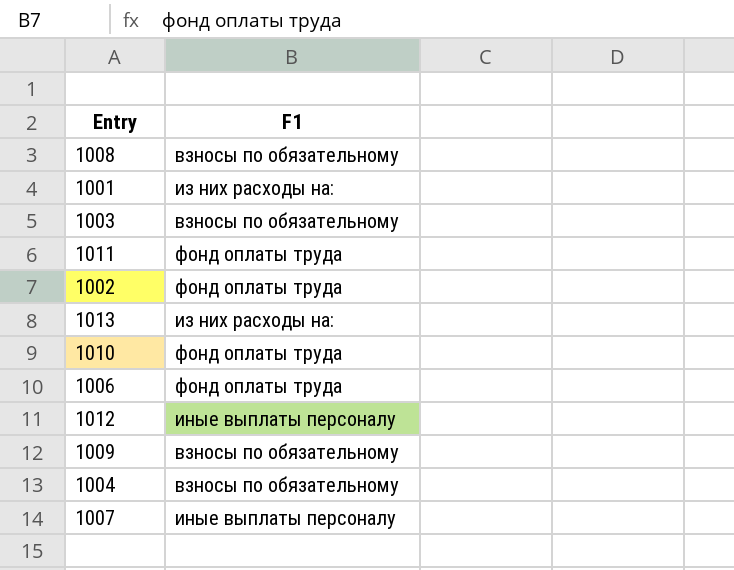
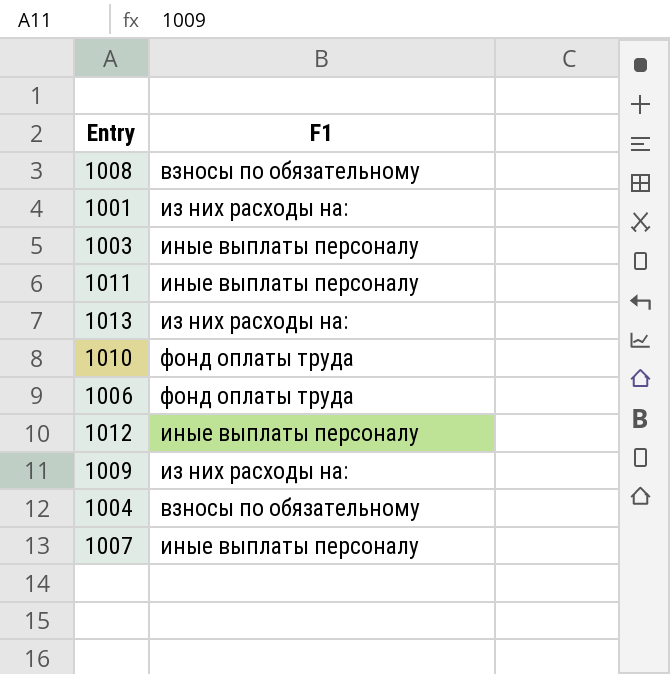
row 1002: фонд оплаты труда -> none
1003 | F1: взносы по обязательному -> иные выплаты персоналу
1011 | F1: фонд оплаты труда -> иные выплаты персоналу
1009 | F1: взносы по обязательному -> из них расходы на:

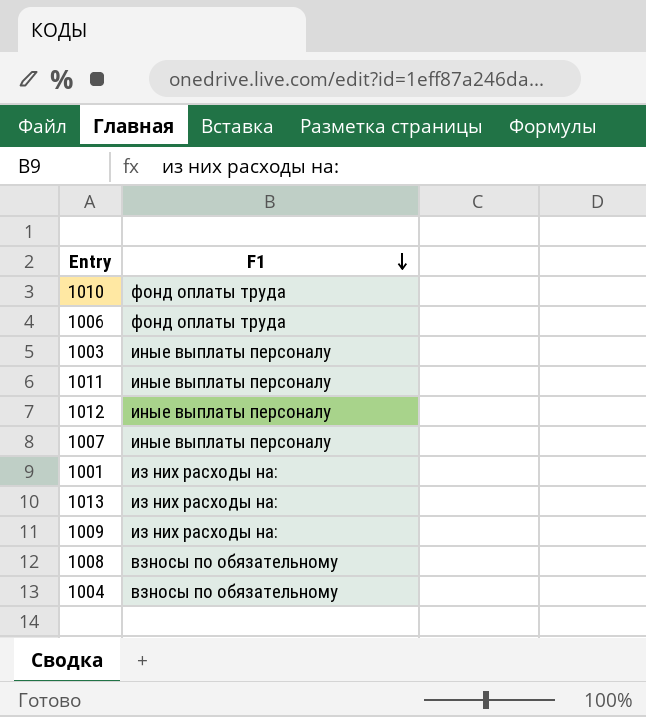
row order: none -> F1 descending

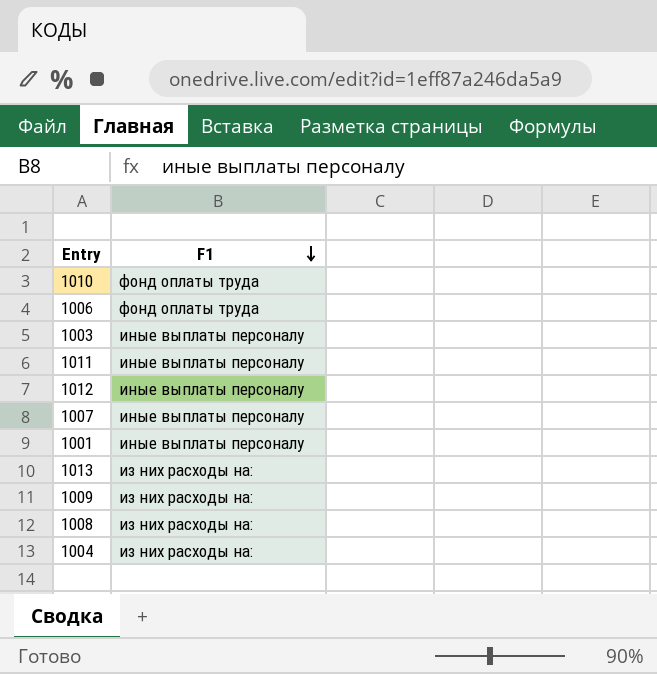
1001 | F1: из них расходы на: -> иные выплаты персоналу
1008 | F1: взносы по обязательному -> из них расходы на:
1004 | F1: взносы по обязательному -> из них расходы на:

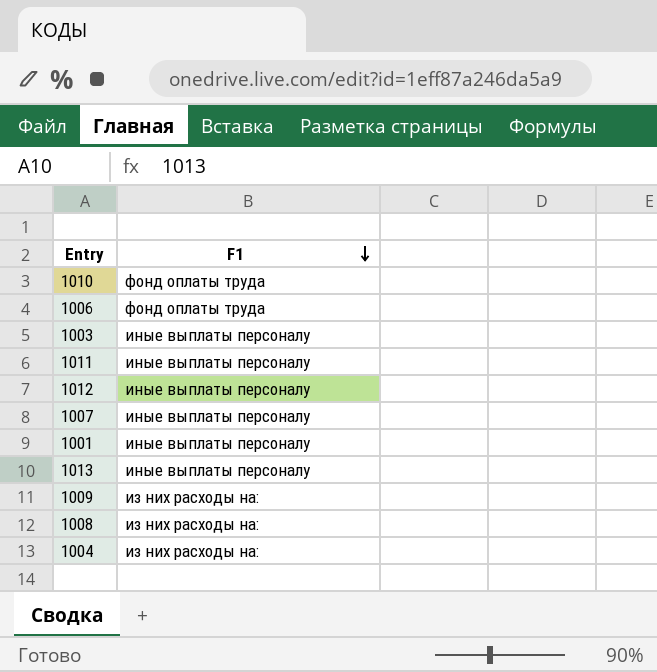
1013 | F1: из них расходы на: -> иные выплаты персоналу

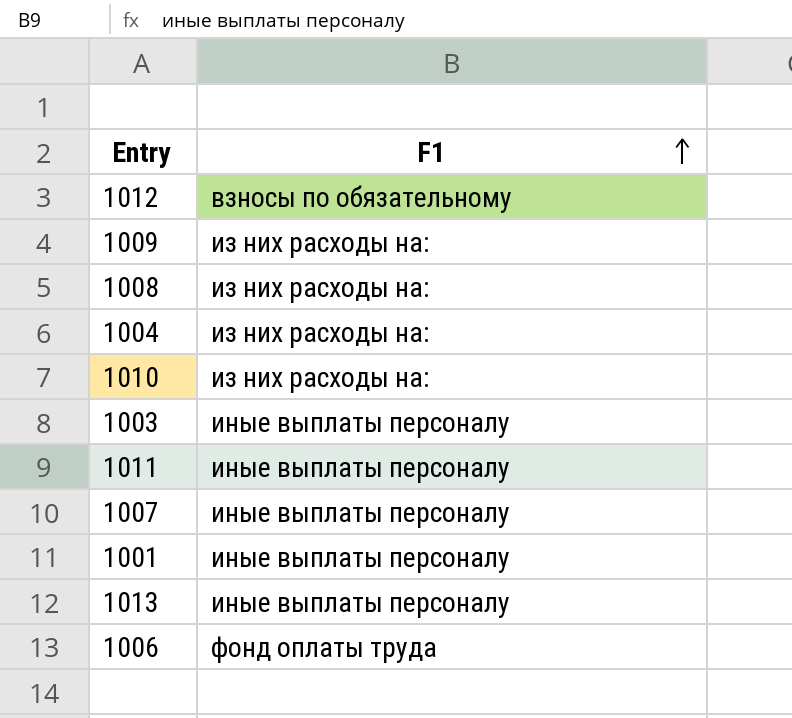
row order: F1 descending -> F1 ascending
1012 | F1: иные выплаты персоналу -> взносы по обязательному
1010 | F1: фонд оплаты труда -> из них расходы на:

